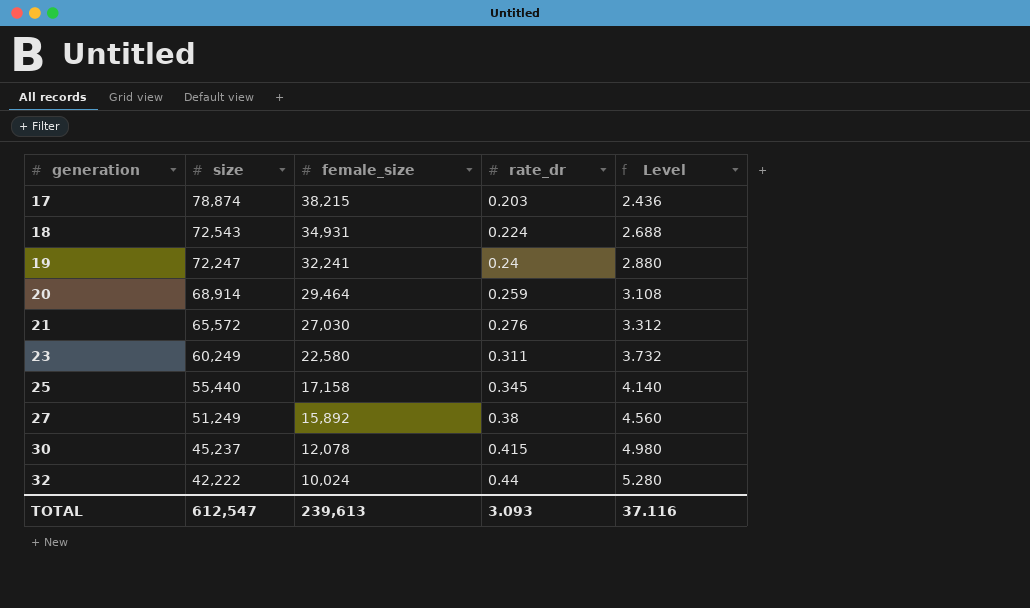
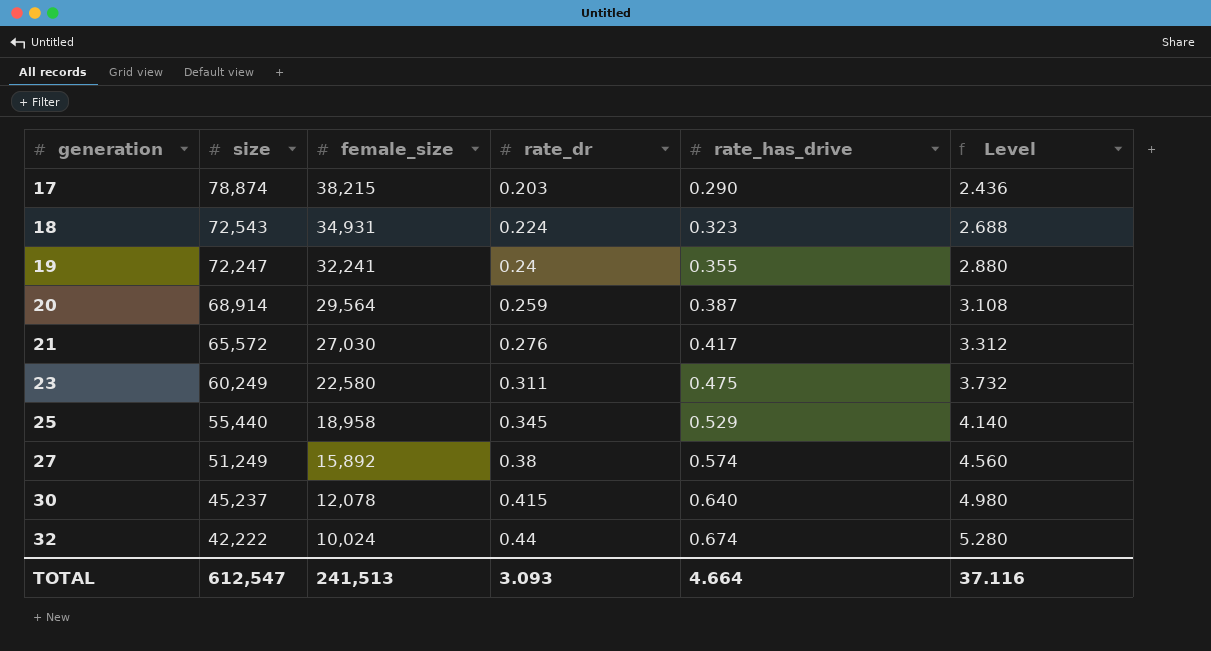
column rate_has_drive | position: none -> 5
20 | female_size: 29,464 -> 29,564
25 | female_size: 17,158 -> 18,958
TOTAL | female_size: 239,613 -> 241,513

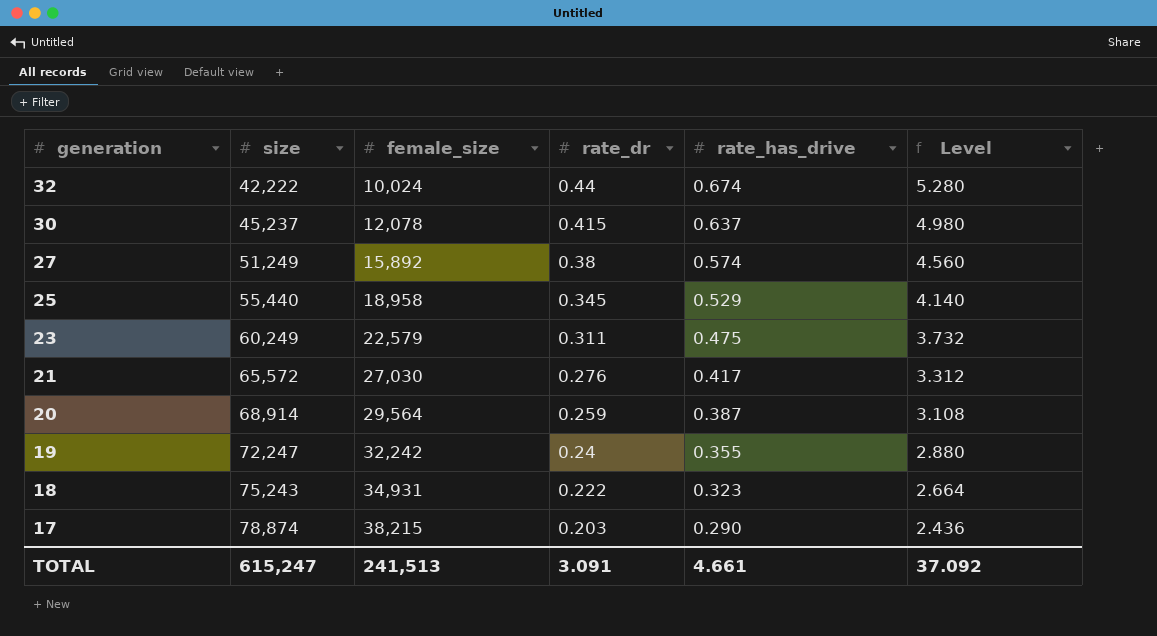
row order: generation ascending -> generation descending
30 | rate_has_drive: 0.640 -> 0.637
23 | female_size: 22,580 -> 22,579
19 | female_size: 32,241 -> 32,242
18 | size: 72,543 -> 75,243
18 | rate_dr: 0.224 -> 0.222
18 | Level: 2.688 -> 2.664
TOTAL | size: 612,547 -> 615,247
TOTAL | rate_dr: 3.093 -> 3.091
TOTAL | rate_has_drive: 4.664 -> 4.661
TOTAL | Level: 37.116 -> 37.092

